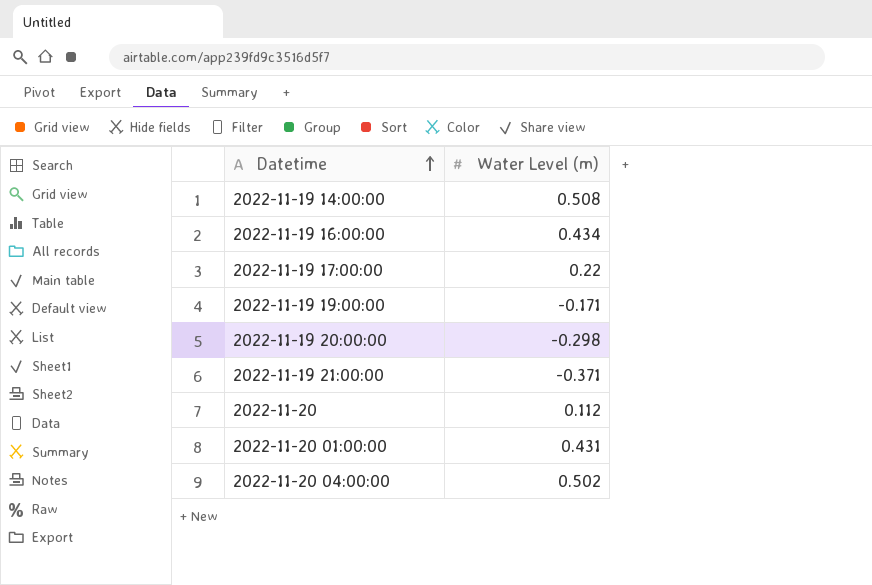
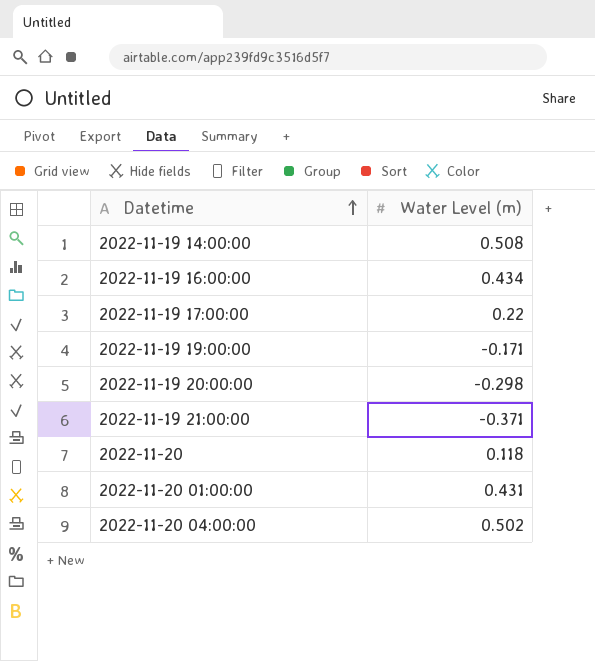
2022-11-20 | Water Level (m): 0.112 -> 0.118

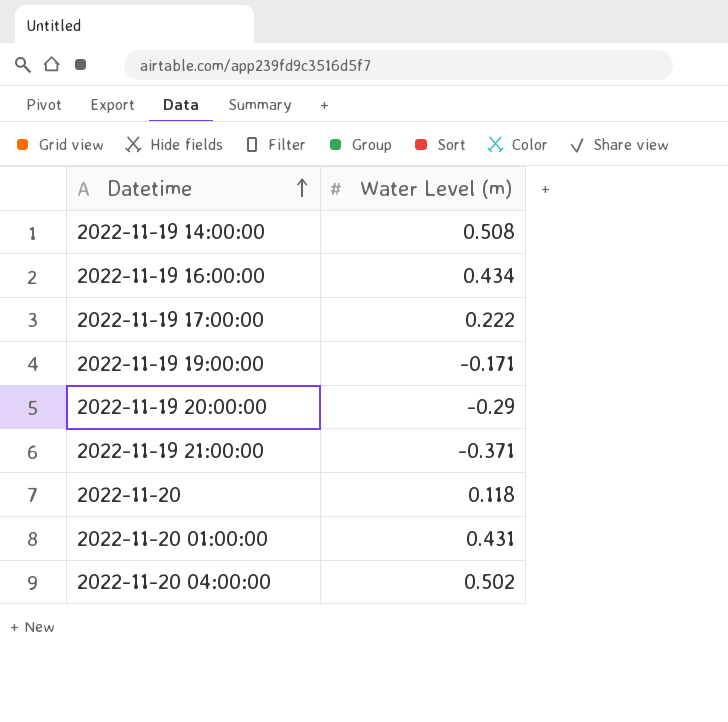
2022-11-19 17:00:00 | Water Level (m): 0.22 -> 0.222
2022-11-19 20:00:00 | Water Level (m): -0.298 -> -0.29

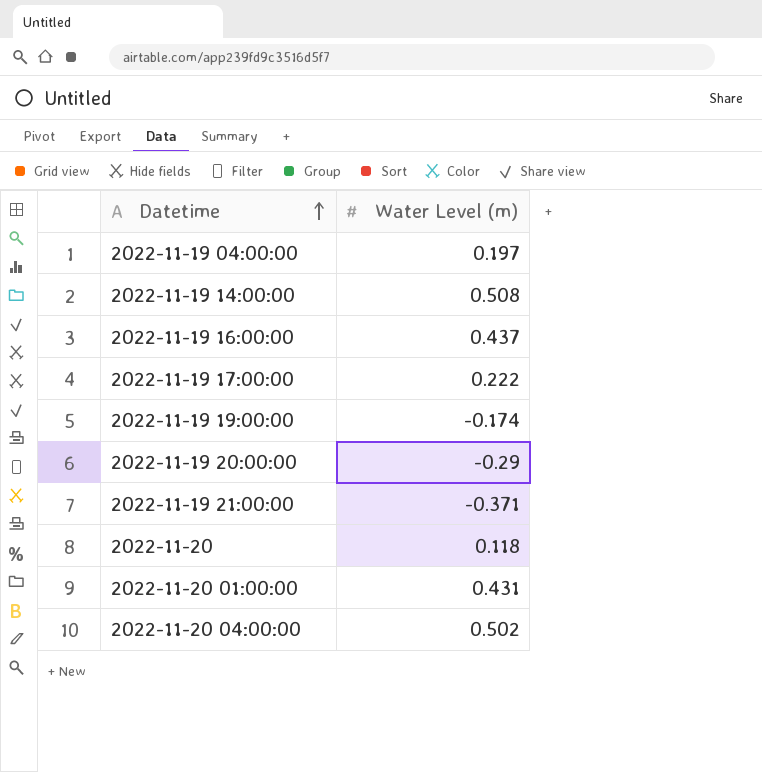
row 2022-11-19 04:00:00: none -> 0.197
2022-11-19 16:00:00 | Water Level (m): 0.434 -> 0.437
2022-11-19 19:00:00 | Water Level (m): -0.171 -> -0.174

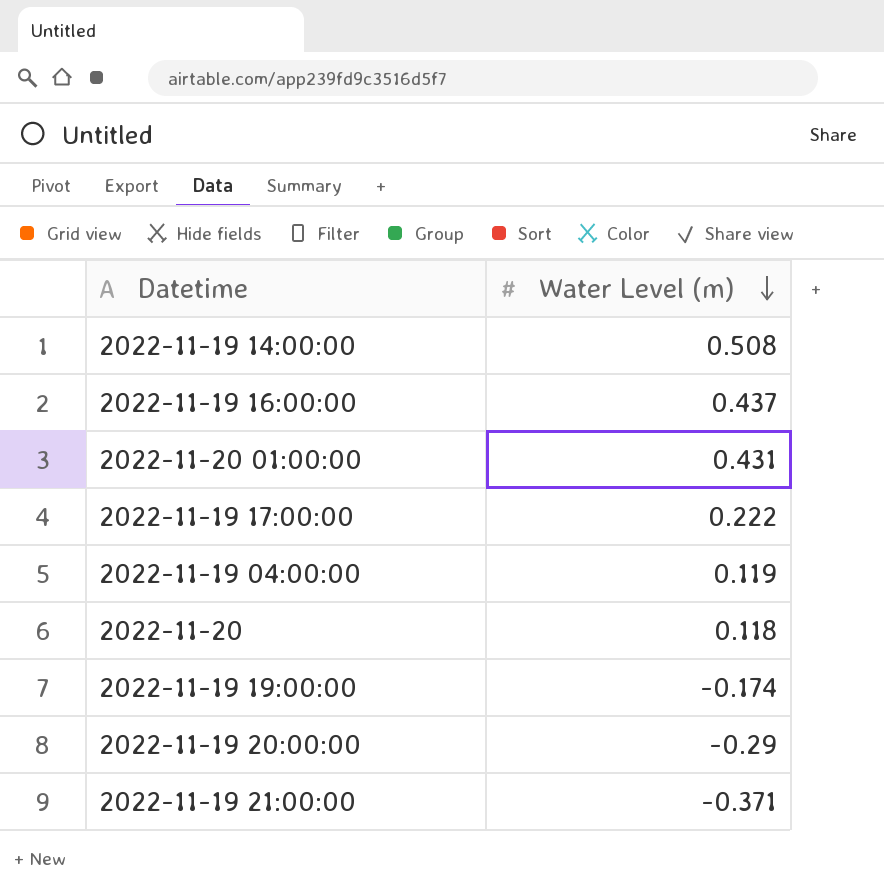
row order: Datetime ascending -> Water Level (m) descending
row 2022-11-20 04:00:00: 0.502 -> none
2022-11-19 04:00:00 | Water Level (m): 0.197 -> 0.119

